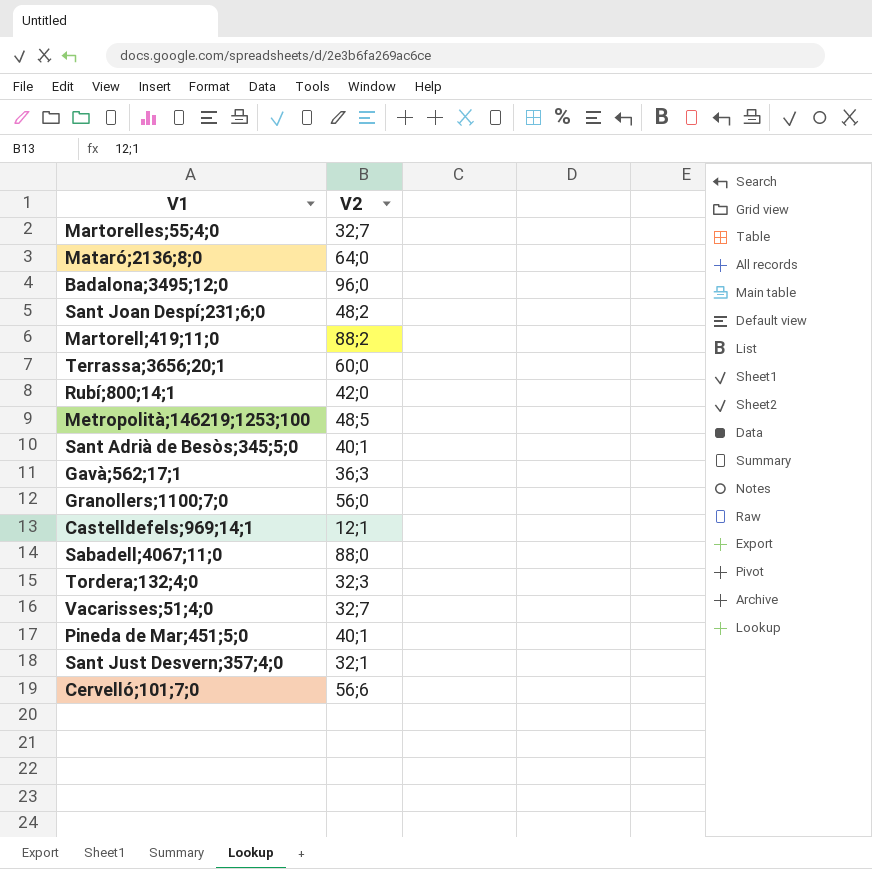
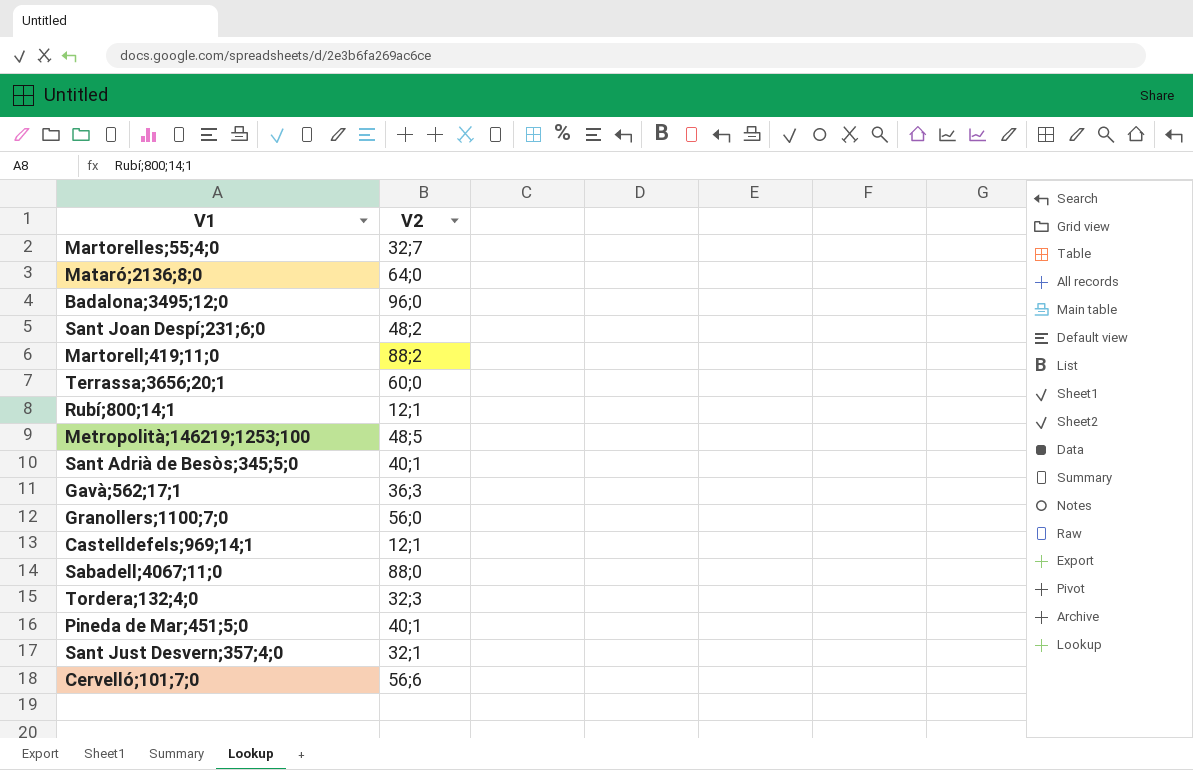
row Vacarisses;51;4;0: 32;7 -> none
Rubí;800;14;1 | V2: 42;0 -> 12;1

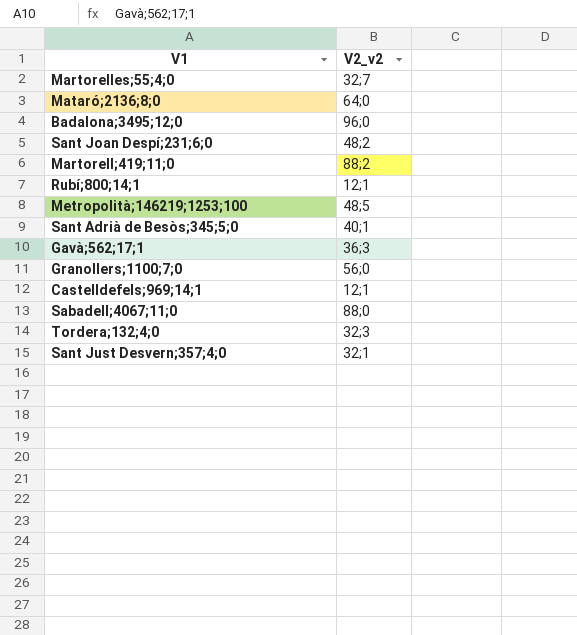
column name: V2 -> V2_v2
row Terrassa;3656;20;1: 60;0 -> none
row Pineda de Mar;451;5;0: 40;1 -> none
row Cervelló;101;7;0: 56;6 -> none

